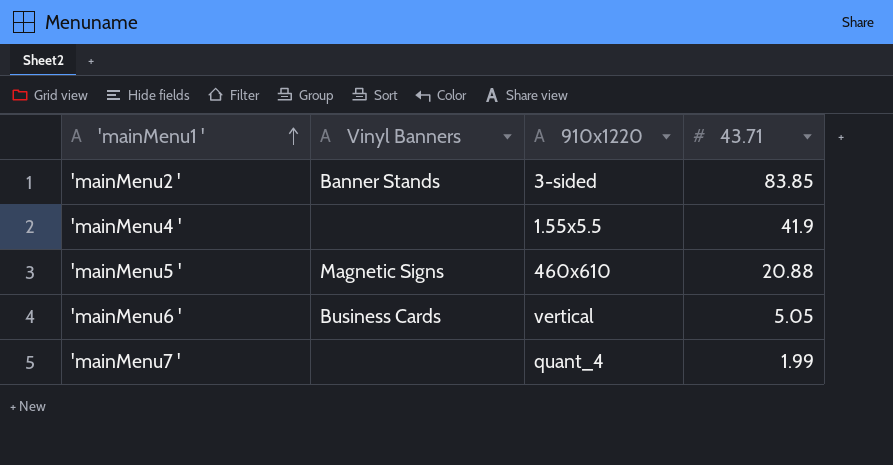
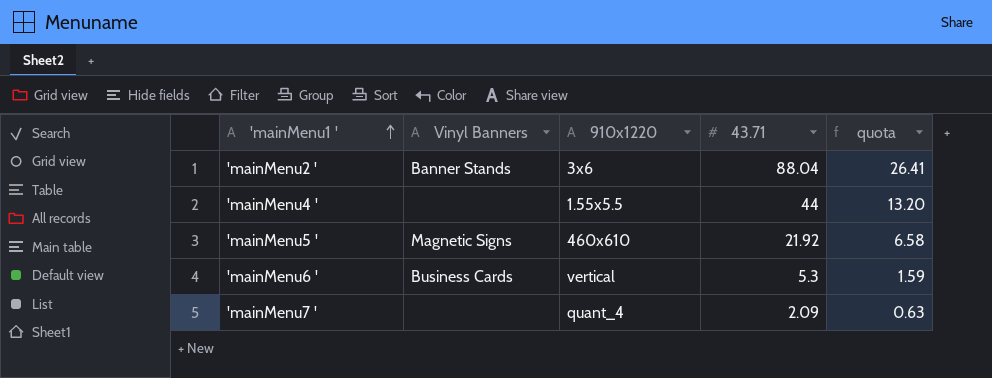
column quota | formula: none -> [43.71] * 0.3
'mainMenu2 ' | 910x1220: 3-sided -> 3x6
'mainMenu2 ' | 43.71: 83.85 -> 88.04
'mainMenu4 ' | 43.71: 41.9 -> 44
'mainMenu5 ' | 43.71: 20.88 -> 21.92
'mainMenu6 ' | 43.71: 5.05 -> 5.3
'mainMenu7 ' | 43.71: 1.99 -> 2.09

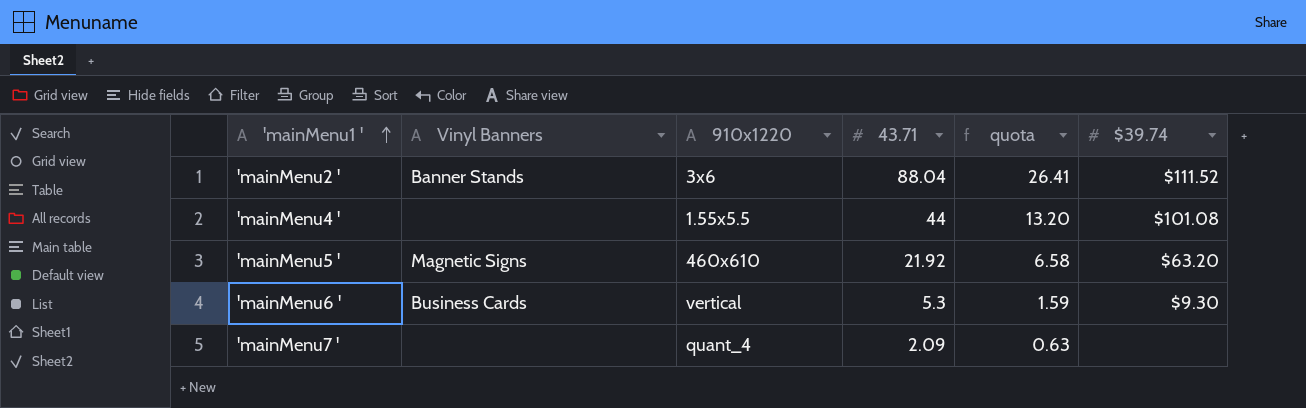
column $39.74 | position: none -> 6

